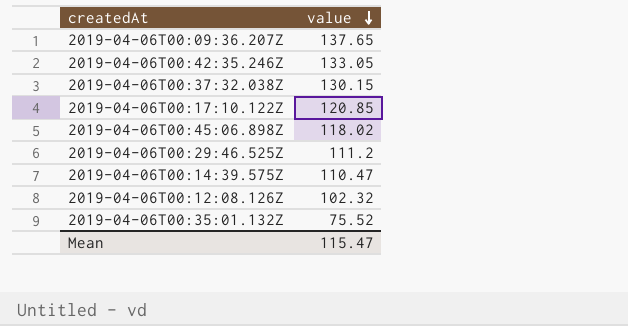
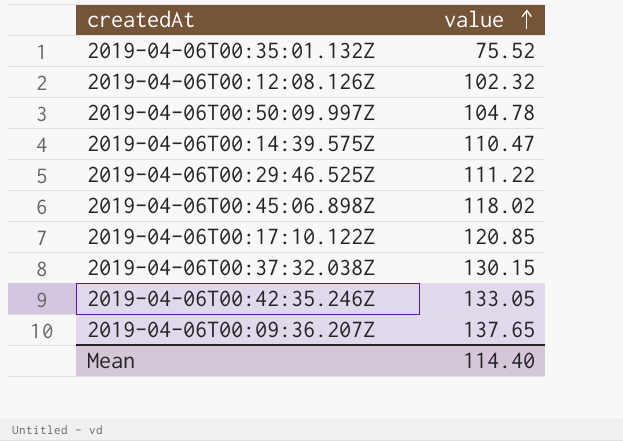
row order: value descending -> value ascending
row 2019-04-06T00:50:09.997Z: none -> 104.78
2019-04-06T00:29:46.525Z | value: 111.2 -> 111.22
Mean | value: 115.47 -> 114.40

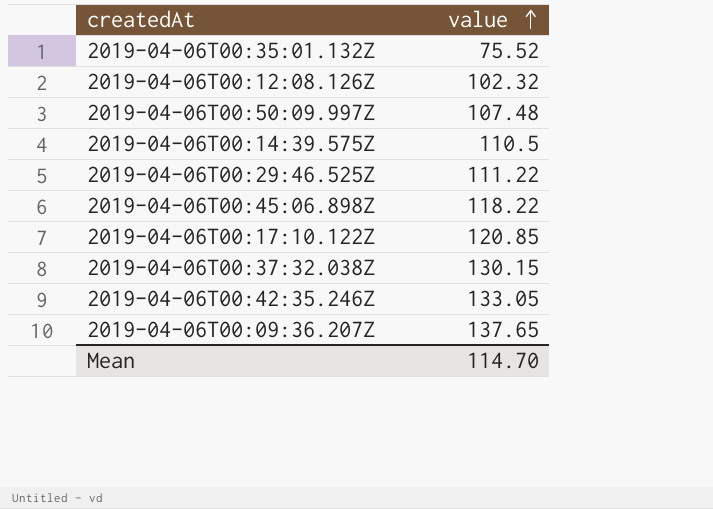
2019-04-06T00:50:09.997Z | value: 104.78 -> 107.48
2019-04-06T00:14:39.575Z | value: 110.47 -> 110.5
2019-04-06T00:45:06.898Z | value: 118.02 -> 118.22
Mean | value: 114.40 -> 114.70

